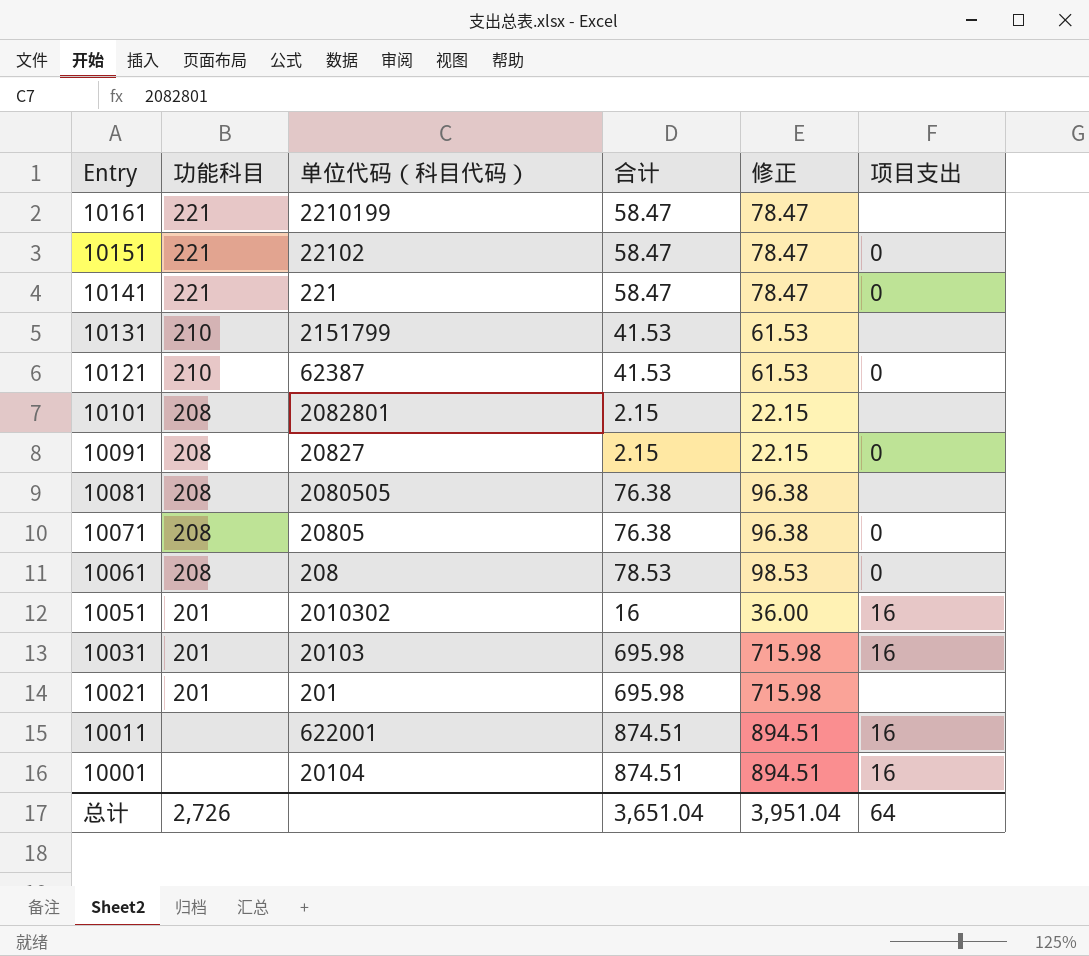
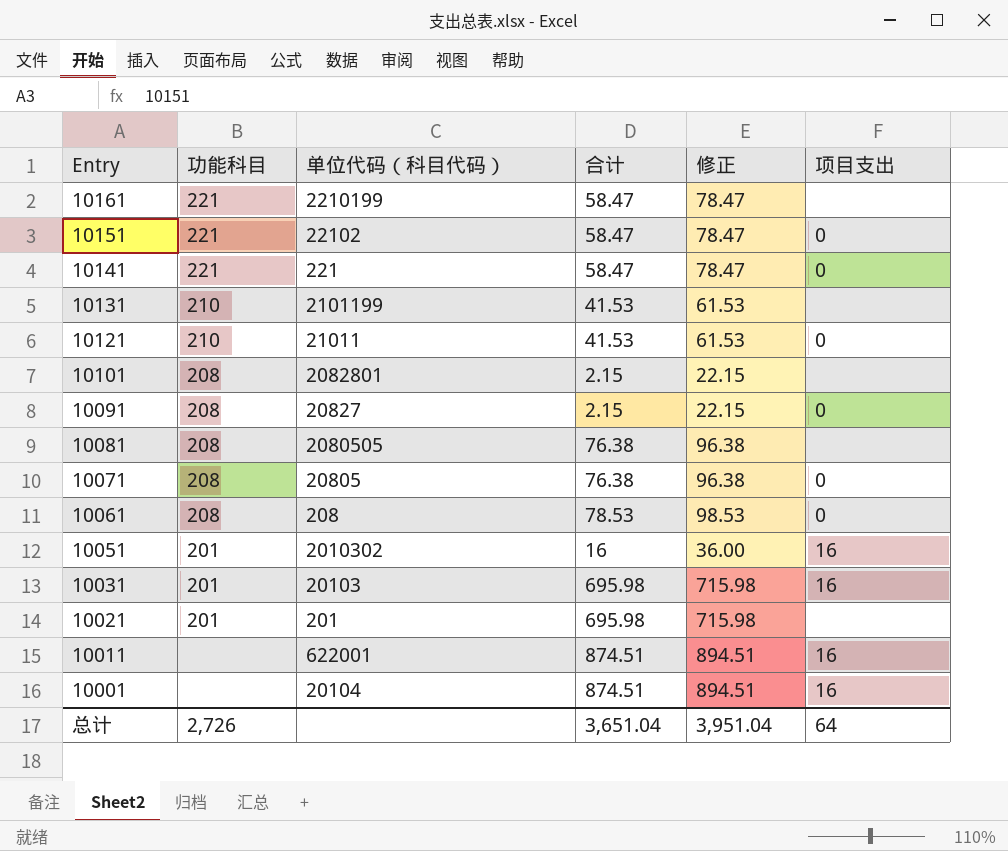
10131 | 单位代码（科目代码）: 2151799 -> 2101199
10121 | 单位代码（科目代码）: 62387 -> 21011

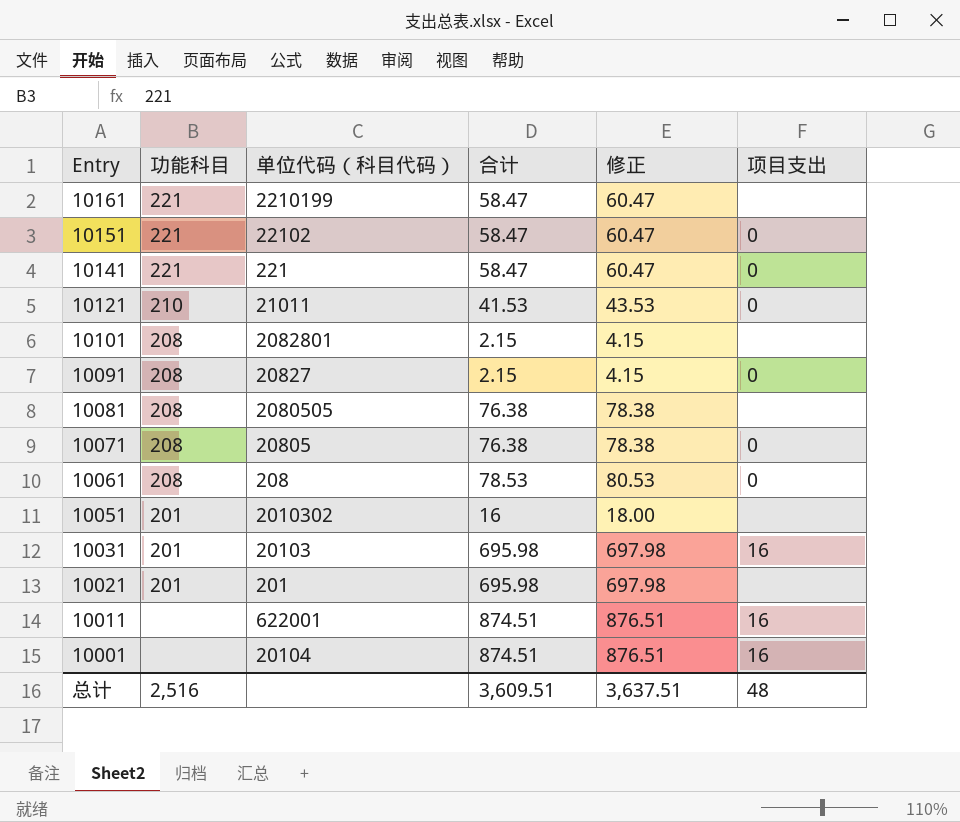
column 修正 | formula: [合计] + 20 -> [合计] + 2
row 10131: 210 | 2101199 | 41.53 | 61.53 | none -> none
10051 | 项目支出: 16 -> none
总计 | 功能科目: 2,726 -> 2,516
总计 | 合计: 3,651.04 -> 3,609.51
总计 | 修正: 3,951.04 -> 3,637.51
总计 | 项目支出: 64 -> 48

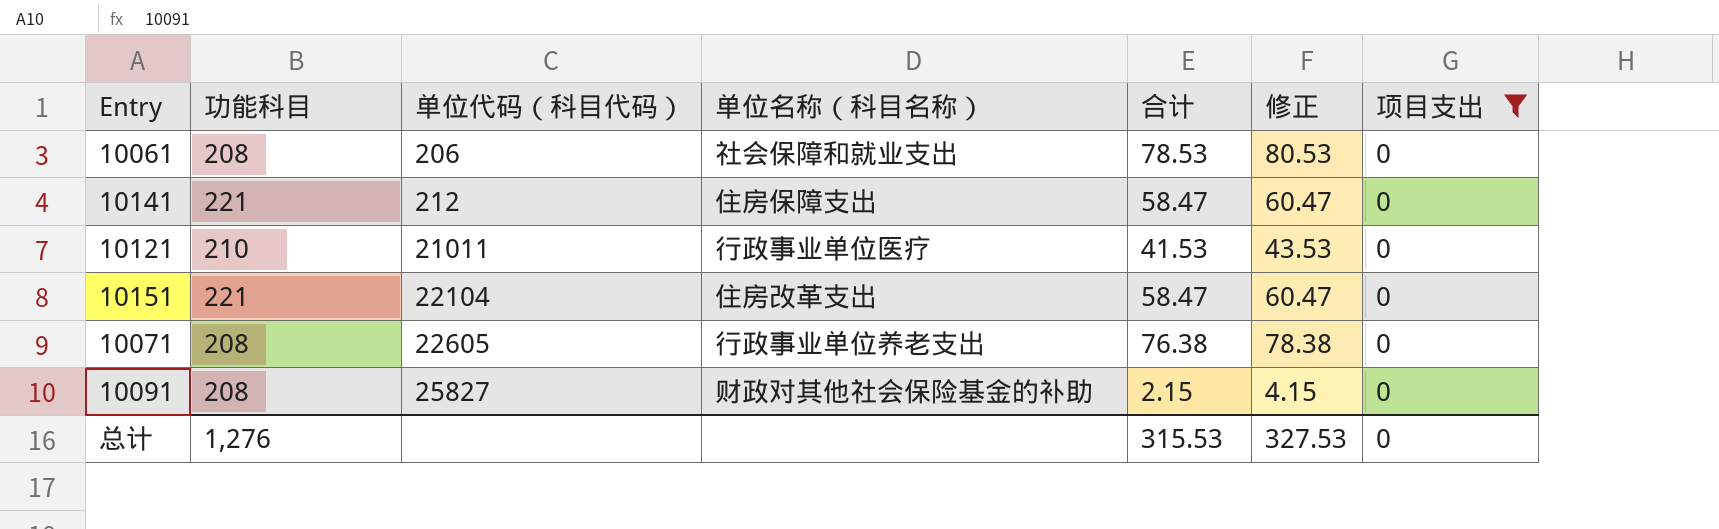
filter: none -> 项目支出 = 0
row order: Entry descending -> 单位代码（科目代码） ascending
column 单位名称（科目名称） | position: none -> 4
10061 | 单位代码（科目代码）: 208 -> 206
10141 | 单位代码（科目代码）: 221 -> 212
10151 | 单位代码（科目代码）: 22102 -> 22104
10071 | 单位代码（科目代码）: 20805 -> 22605
10091 | 单位代码（科目代码）: 20827 -> 25827
总计 | 功能科目: 2,516 -> 1,276
总计 | 合计: 3,609.51 -> 315.53
总计 | 修正: 3,637.51 -> 327.53
总计 | 项目支出: 48 -> 0

